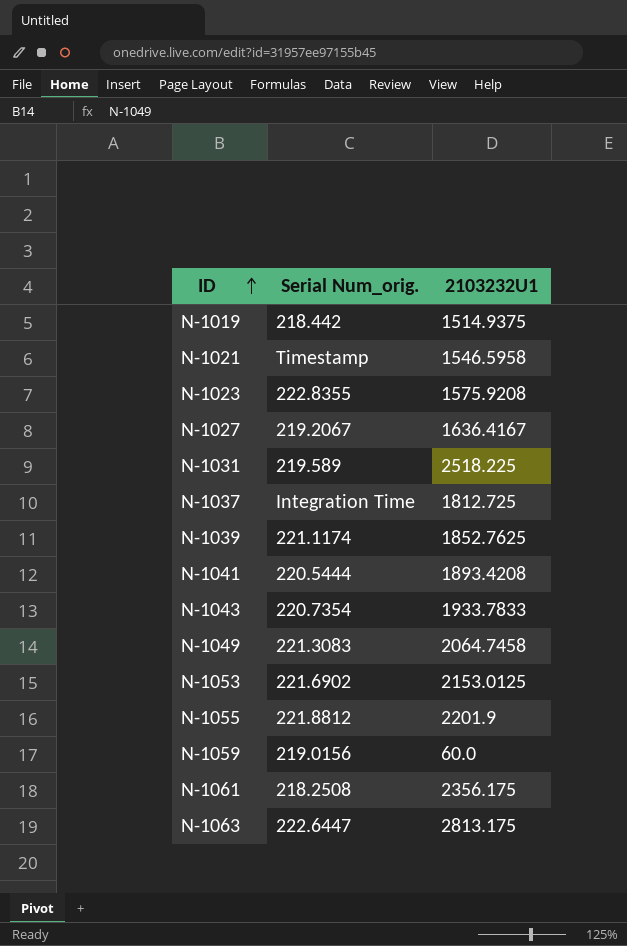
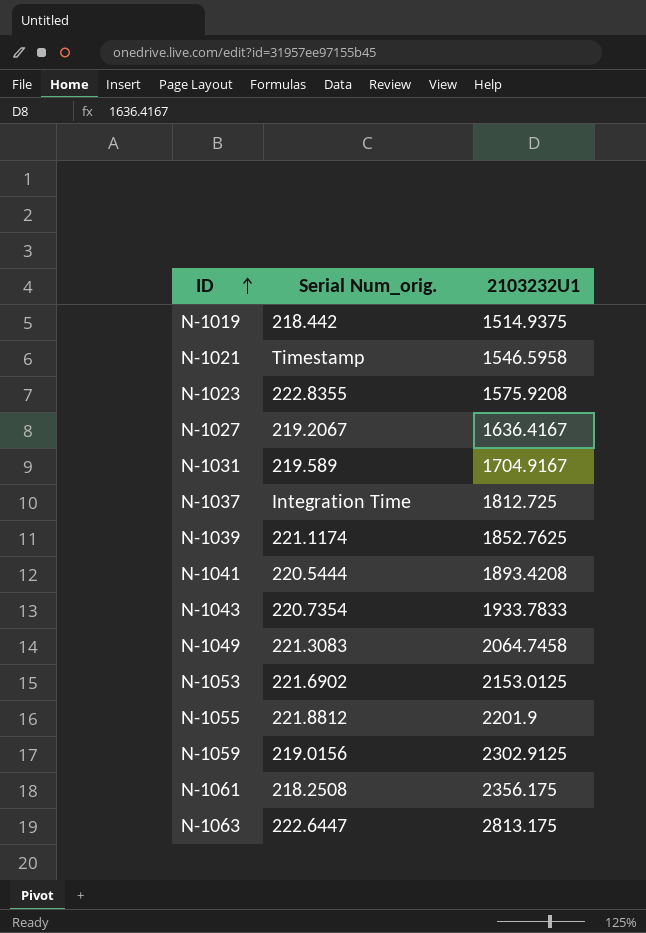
N-1031 | 2103232U1: 2518.225 -> 1704.9167
N-1059 | 2103232U1: 60.0 -> 2302.9125

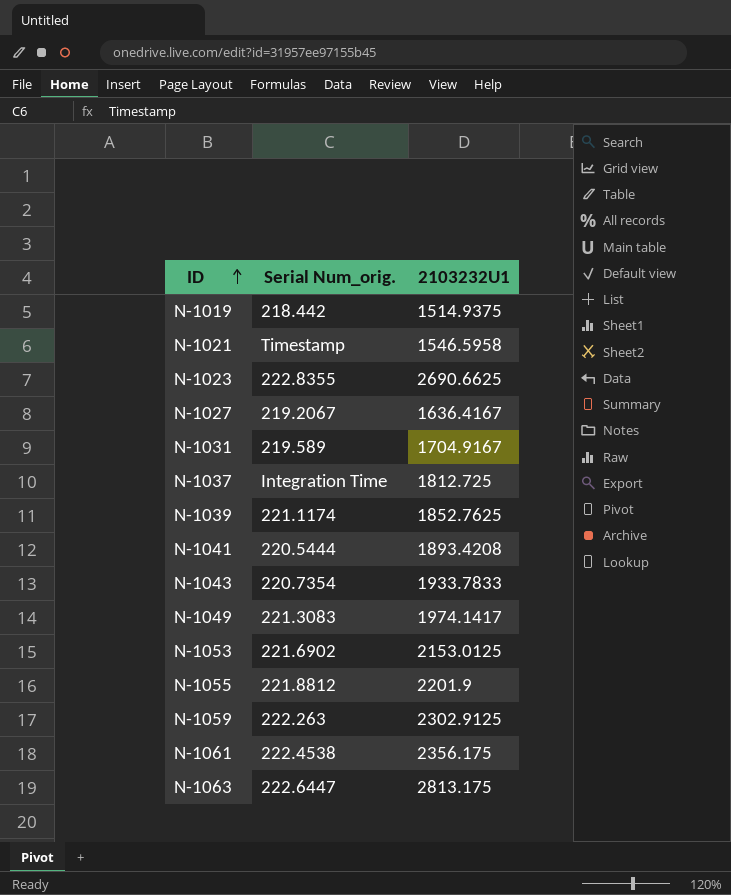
N-1023 | 2103232U1: 1575.9208 -> 2690.6625
N-1049 | 2103232U1: 2064.7458 -> 1974.1417
N-1059 | Serial Num_orig.: 219.0156 -> 222.263
N-1061 | Serial Num_orig.: 218.2508 -> 222.4538

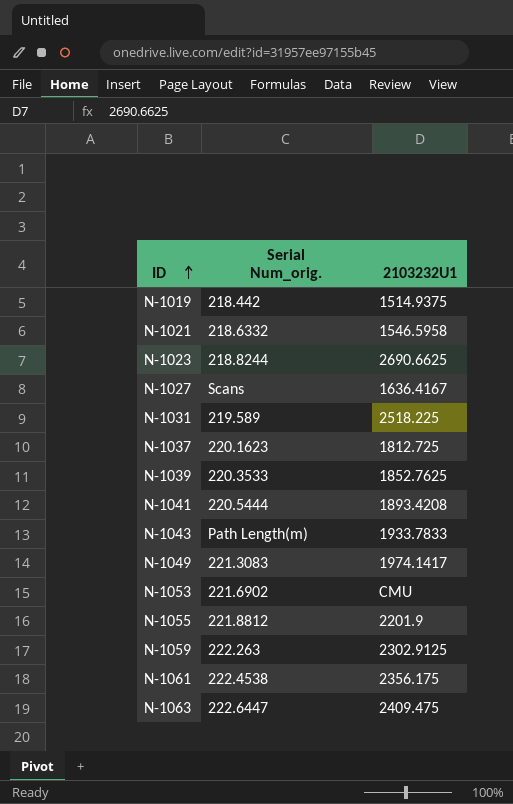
N-1021 | Serial Num_orig.: Timestamp -> 218.6332
N-1023 | Serial Num_orig.: 222.8355 -> 218.8244
N-1027 | Serial Num_orig.: 219.2067 -> Scans
N-1031 | 2103232U1: 1704.9167 -> 2518.225
N-1037 | Serial Num_orig.: Integration Time -> 220.1623
N-1039 | Serial Num_orig.: 221.1174 -> 220.3533
N-1043 | Serial Num_orig.: 220.7354 -> Path Length(m)
N-1053 | 2103232U1: 2153.0125 -> CMU
N-1063 | 2103232U1: 2813.175 -> 2409.475

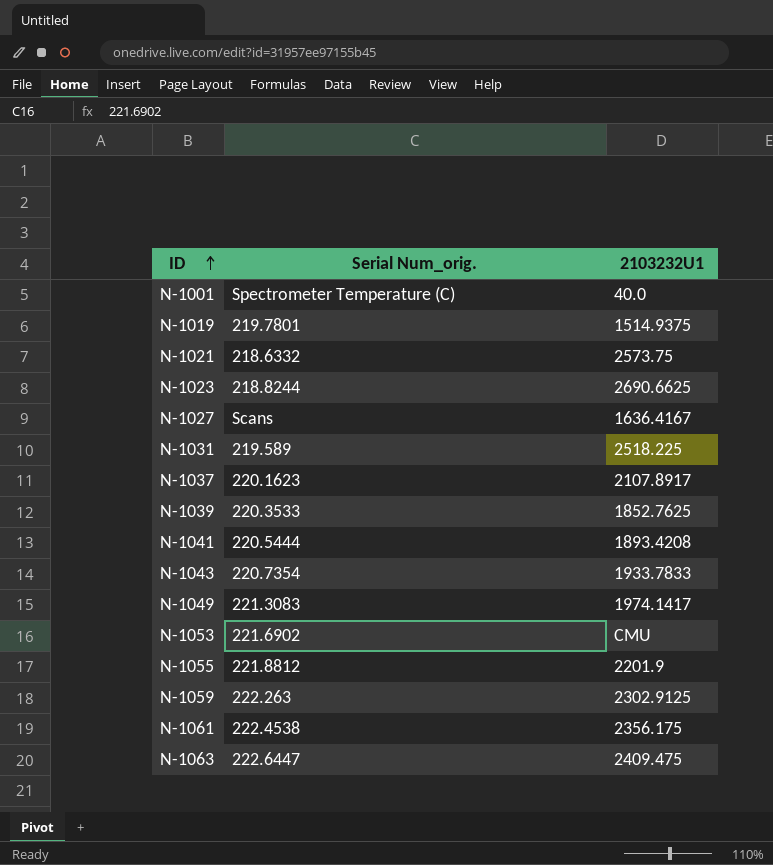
row N-1001: none -> Spectrometer Temperature (C) | 40.0
N-1019 | Serial Num_orig.: 218.442 -> 219.7801
N-1021 | 2103232U1: 1546.5958 -> 2573.75
N-1037 | 2103232U1: 1812.725 -> 2107.8917
N-1043 | Serial Num_orig.: Path Length(m) -> 220.7354

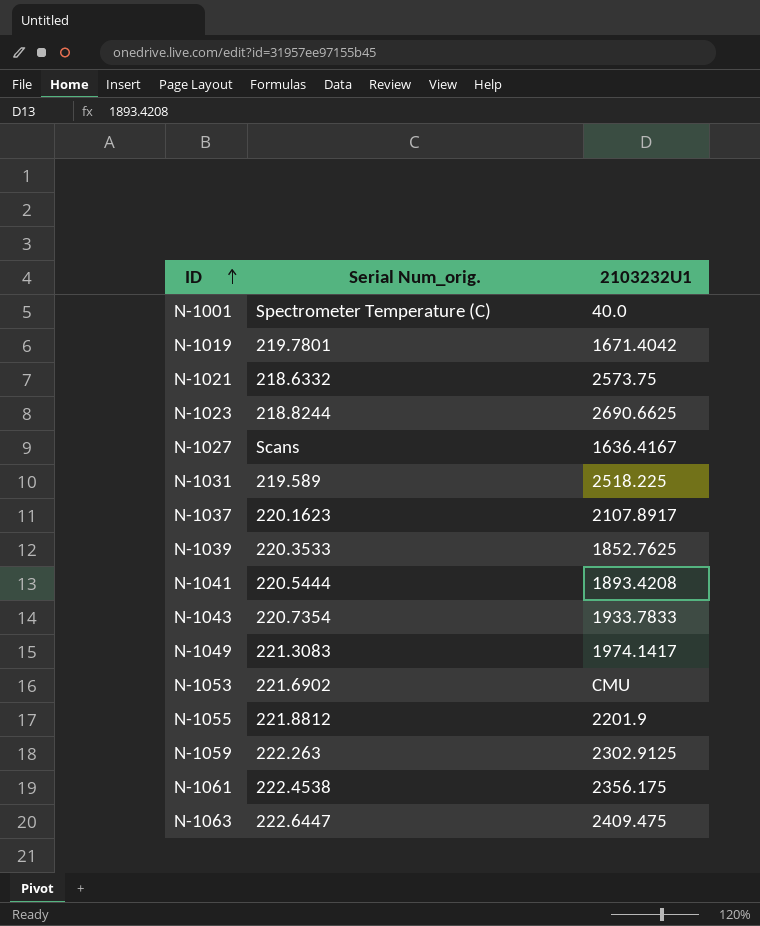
N-1019 | 2103232U1: 1514.9375 -> 1671.4042

